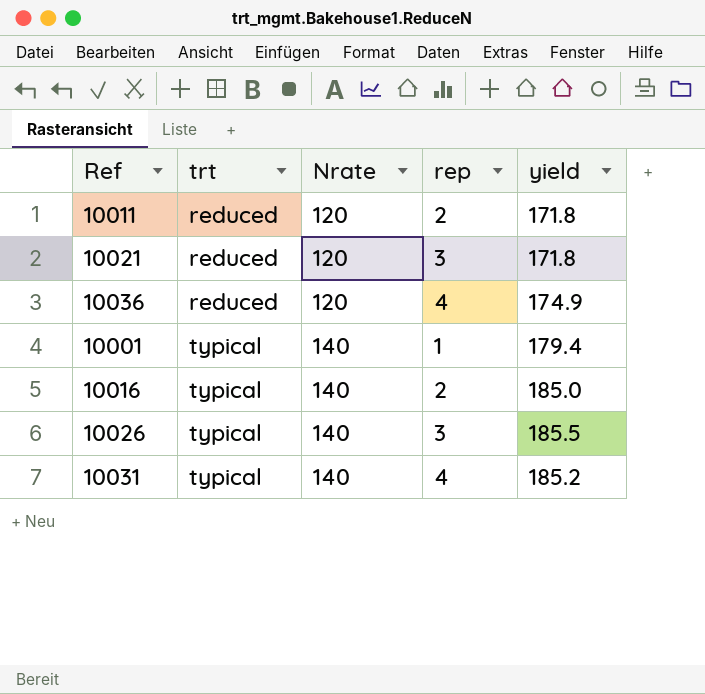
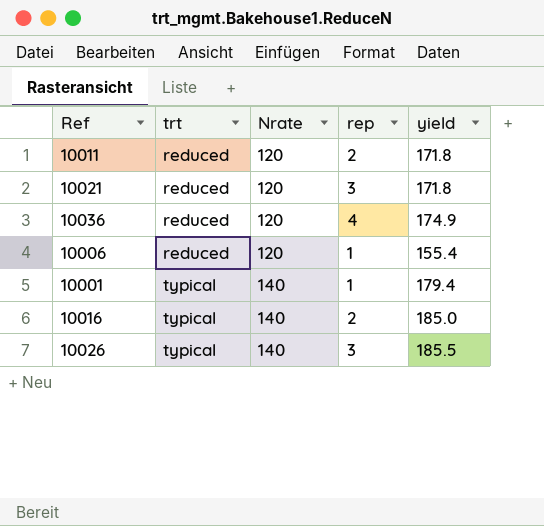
row 10031: typical | 140 | 4 | 185.2 -> none
row 10006: none -> reduced | 120 | 1 | 155.4

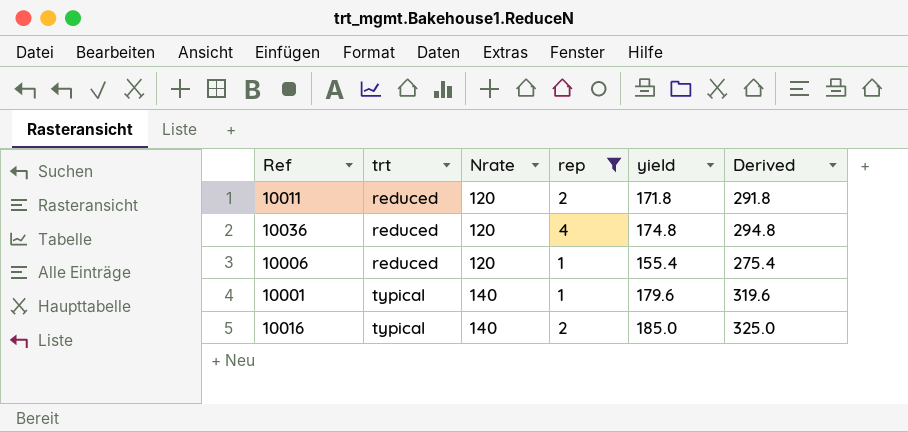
filter: none -> rep != 3
column Derived | formula: none -> [Nrate] + [yield]
10036 | yield: 174.9 -> 174.8
10001 | yield: 179.4 -> 179.6

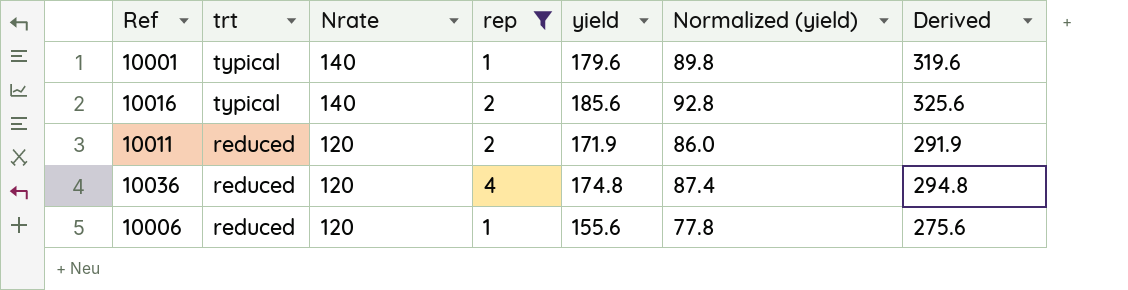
row order: trt ascending -> trt descending
column Normalized (yield) | formula: none -> [yield] * 0.5
10016 | yield: 185.0 -> 185.6
10016 | Derived: 325.0 -> 325.6
10011 | yield: 171.8 -> 171.9
10011 | Derived: 291.8 -> 291.9
10006 | yield: 155.4 -> 155.6
10006 | Derived: 275.4 -> 275.6

